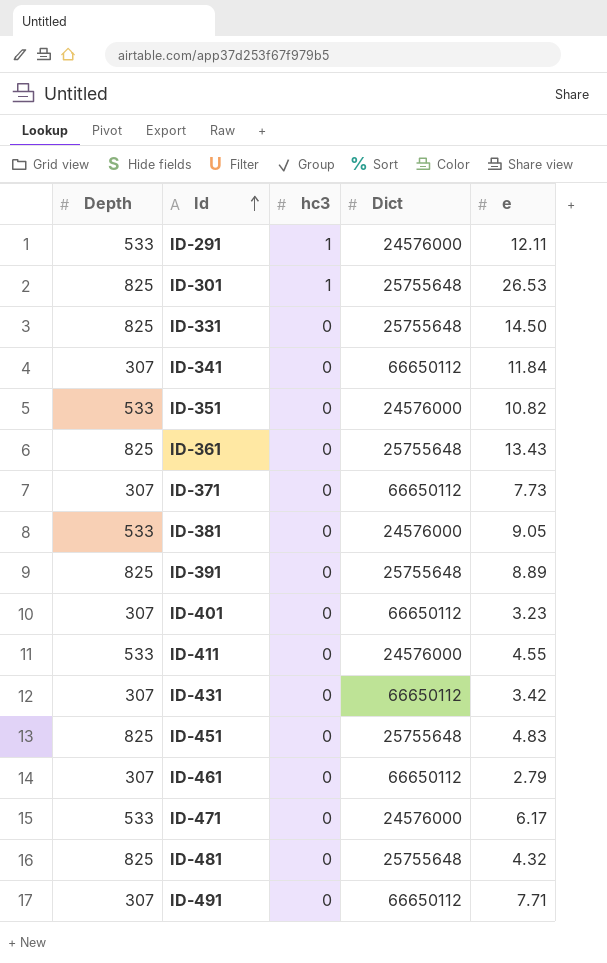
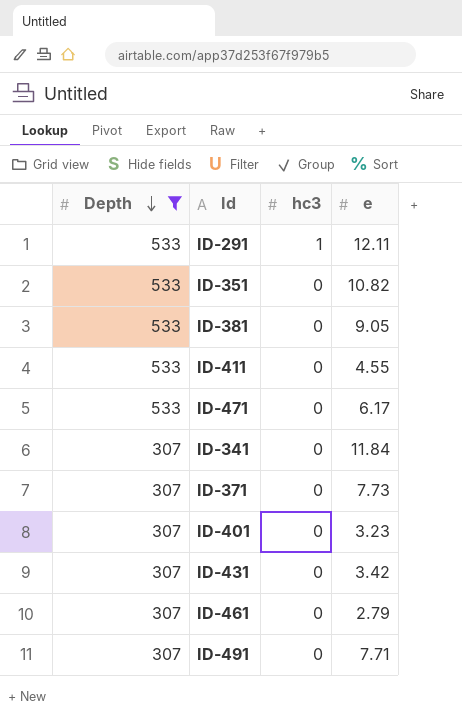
filter: none -> Depth != 825
row order: Id ascending -> Depth descending
column Dict | position: 4 -> none

